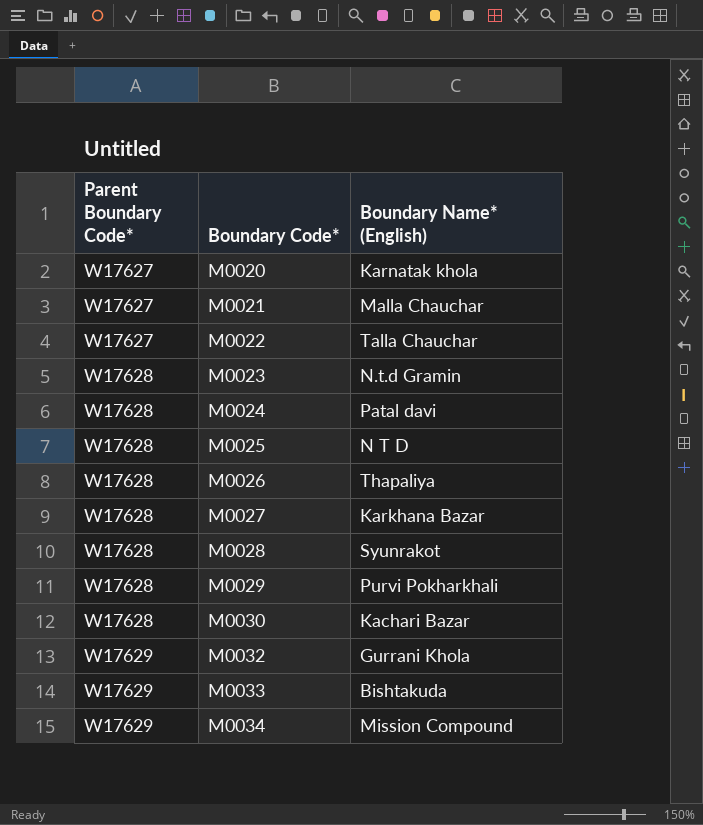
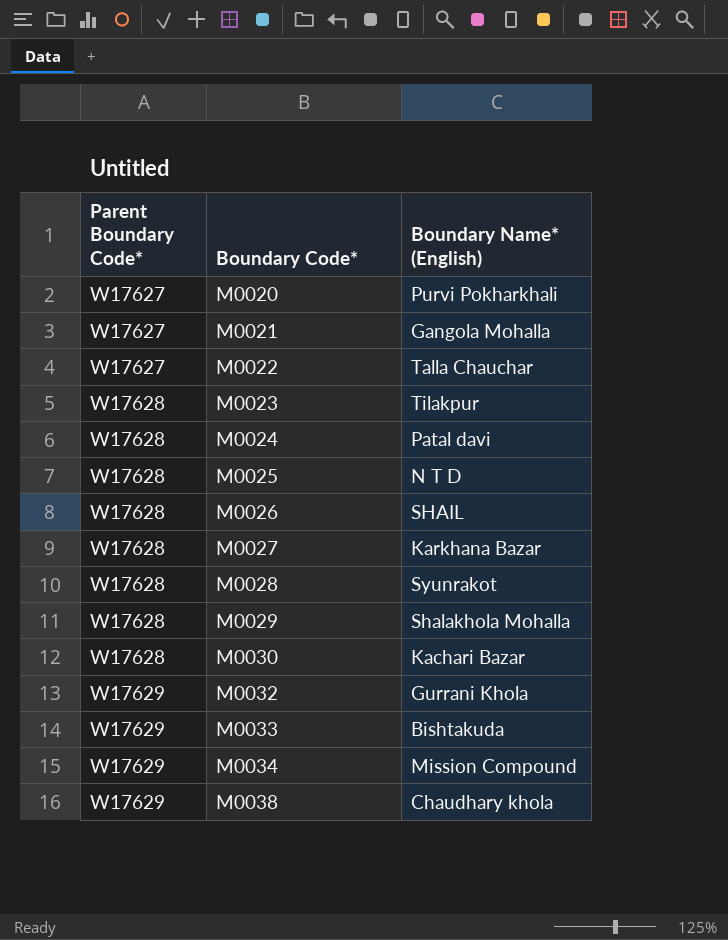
M0020 | Boundary Name* (English): Karnatak khola -> Purvi Pokharkhali
M0021 | Boundary Name* (English): Malla Chauchar -> Gangola Mohalla
M0023 | Boundary Name* (English): N.t.d Gramin -> Tilakpur
M0026 | Boundary Name* (English): Thapaliya -> SHAIL
M0029 | Boundary Name* (English): Purvi Pokharkhali -> Shalakhola Mohalla
row M0038: none -> W17629 | Chaudhary khola

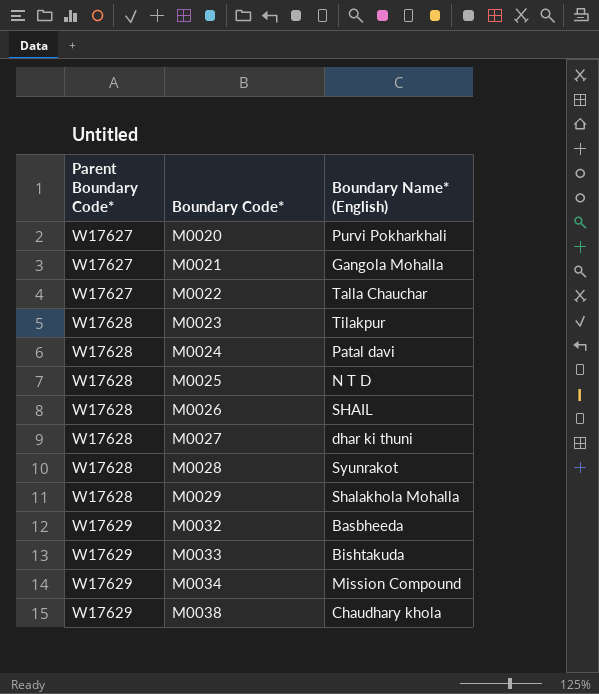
row M0030: W17628 | Kachari Bazar -> none
M0027 | Boundary Name* (English): Karkhana Bazar -> dhar ki thuni
M0032 | Boundary Name* (English): Gurrani Khola -> Basbheeda

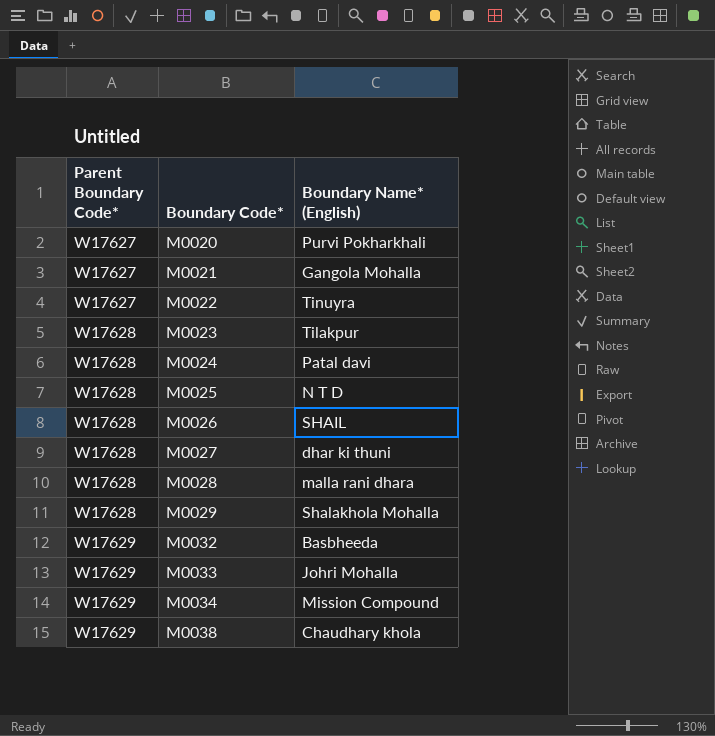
M0022 | Boundary Name* (English): Talla Chauchar -> Tinuyra
M0028 | Boundary Name* (English): Syunrakot -> malla rani dhara
M0033 | Boundary Name* (English): Bishtakuda -> Johri Mohalla

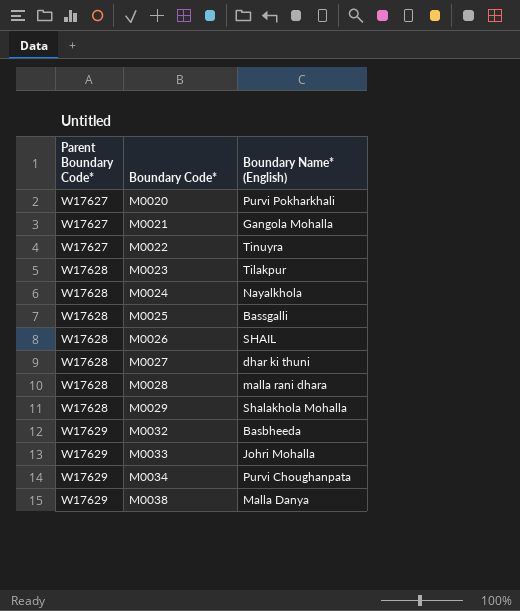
M0024 | Boundary Name* (English): Patal davi -> Nayalkhola
M0025 | Boundary Name* (English): N T D -> Bassgalli
M0034 | Boundary Name* (English): Mission Compound -> Purvi Choughanpata
M0038 | Boundary Name* (English): Chaudhary khola -> Malla Danya

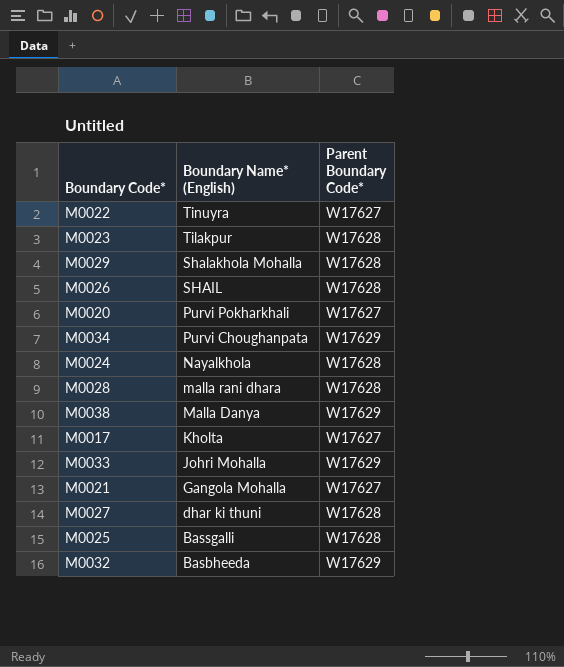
row order: Parent Boundary Code* ascending -> Boundary Name* (English) descending
column Parent Boundary Code* | position: 1 -> 3
row M0017: none -> Kholta | W17627

